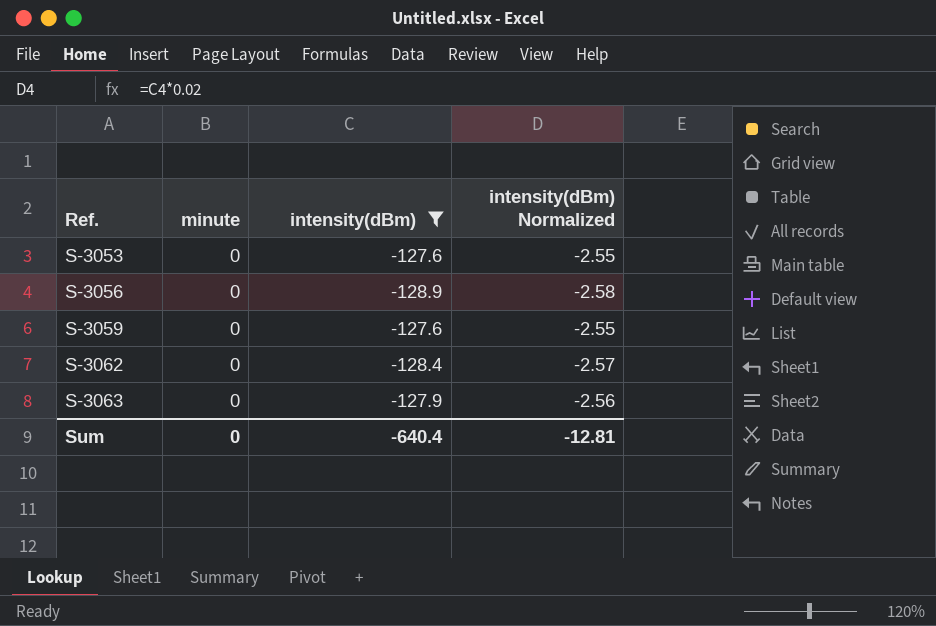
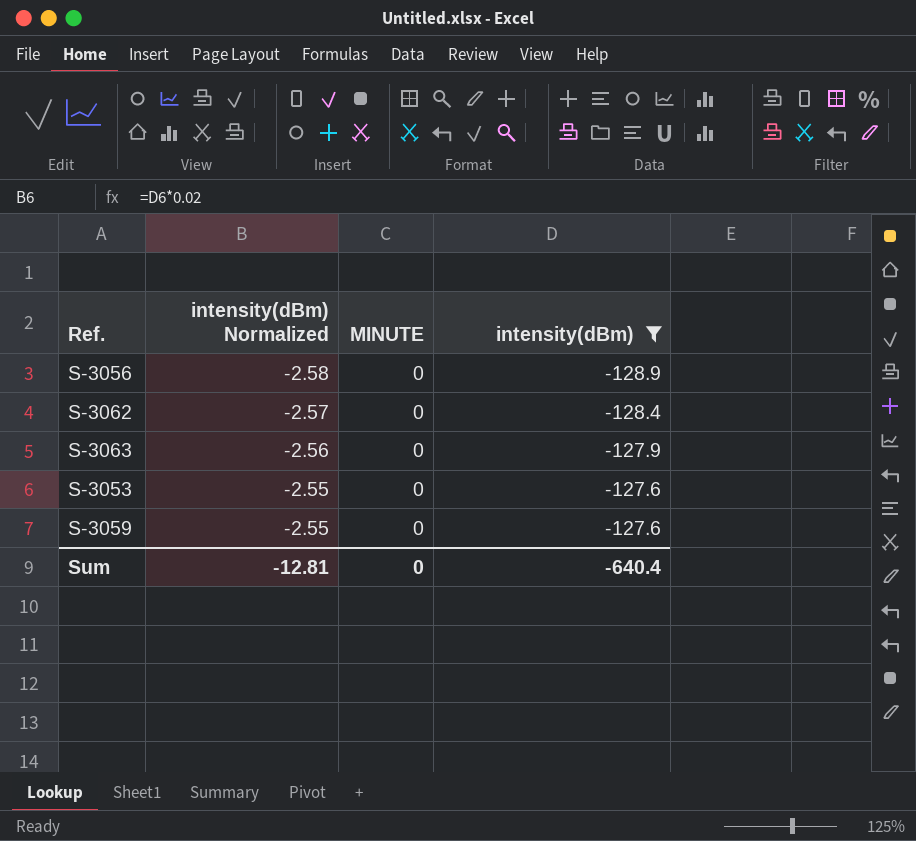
row order: Ref. ascending -> intensity(dBm) Normalized ascending
column intensity(dBm) Normalized | position: 4 -> 2
column name: minute -> MINUTE

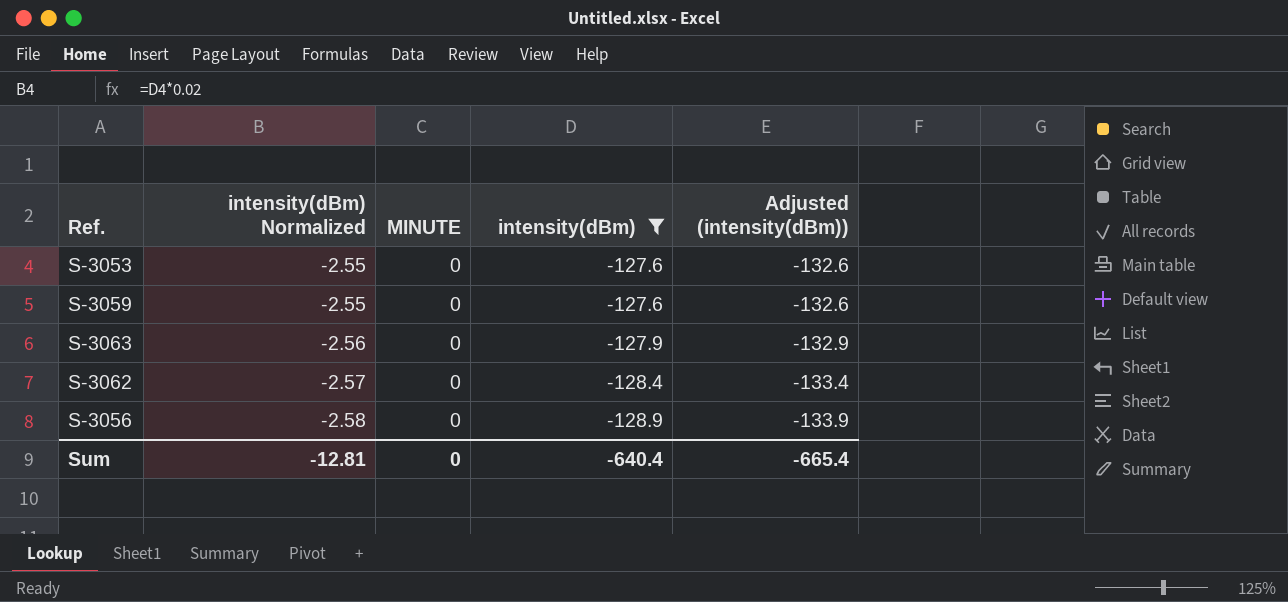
row order: intensity(dBm) Normalized ascending -> intensity(dBm) Normalized descending
column Adjusted (intensity(dBm)) | formula: none -> [intensity(dBm)] - 5

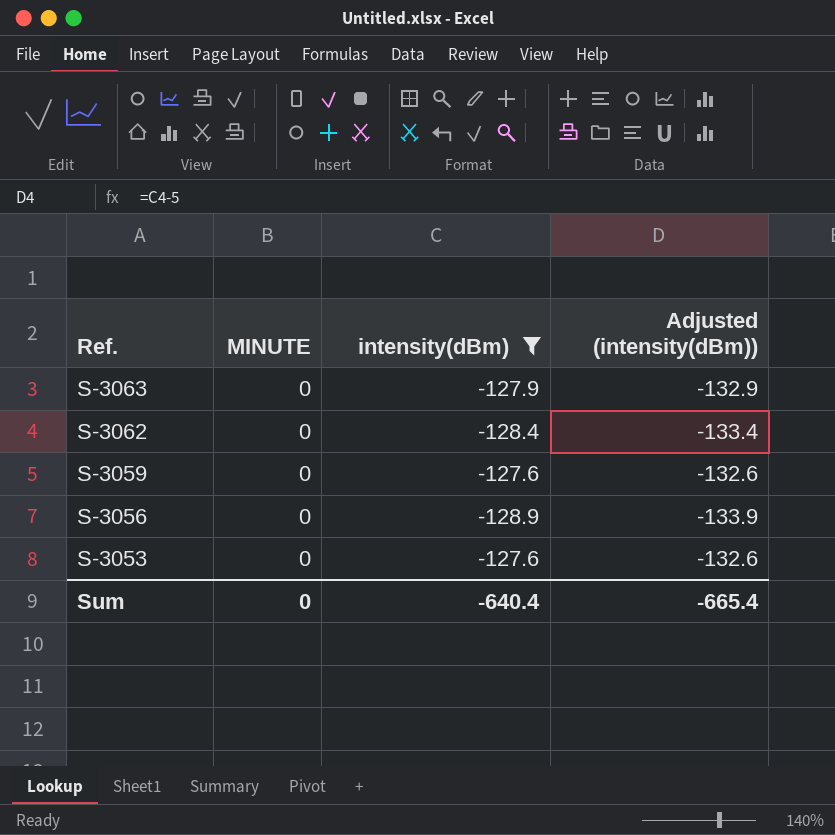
row order: intensity(dBm) Normalized descending -> Ref. descending
column intensity(dBm) Normalized | formula: [intensity(dBm)] * 0.02 -> none

